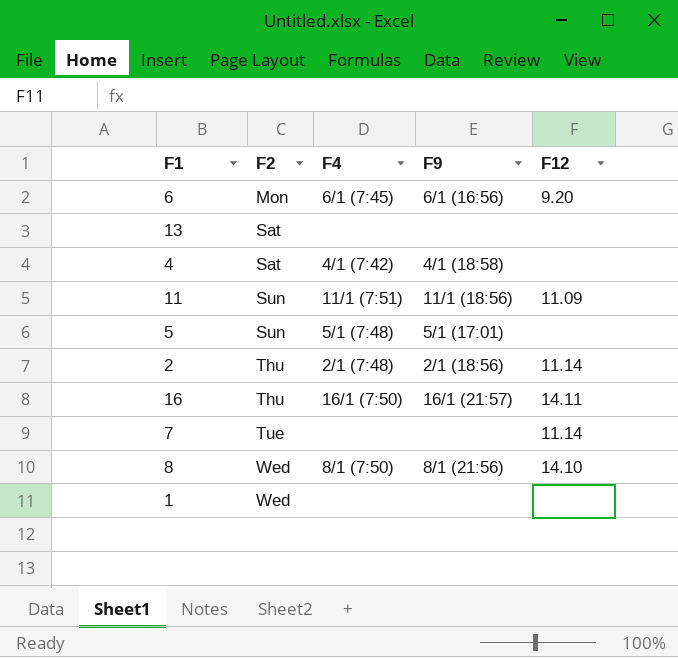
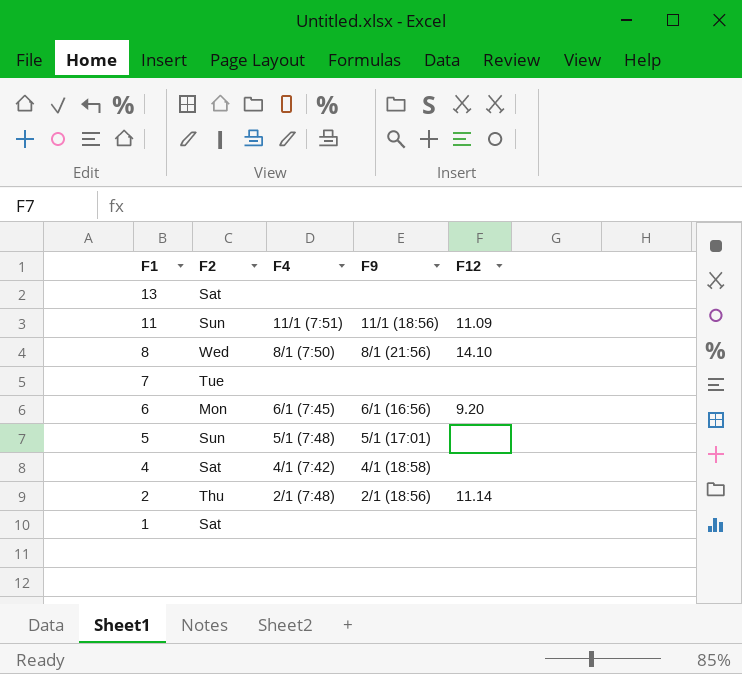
row order: F2 ascending -> F1 descending
row 16: Thu | 16/1 (7:50) | 16/1 (21:57) | 14.11 -> none
7 | F12: 11.14 -> none
1 | F2: Wed -> Sat

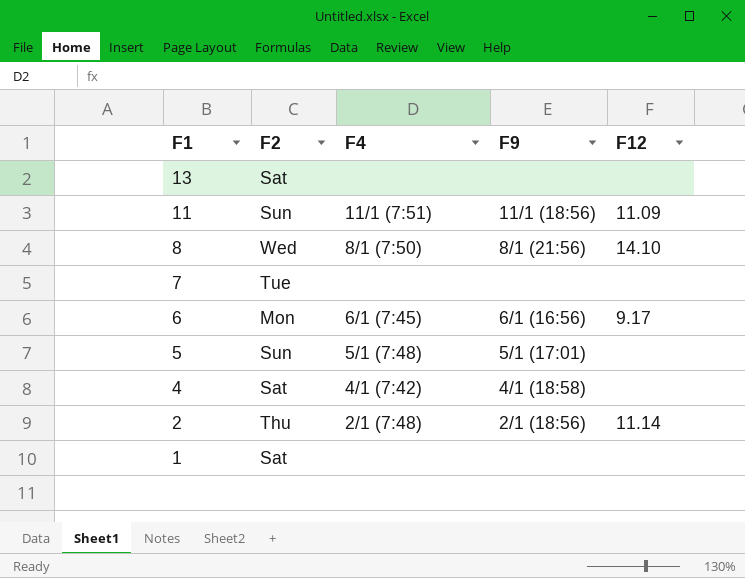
6 | F12: 9.20 -> 9.17

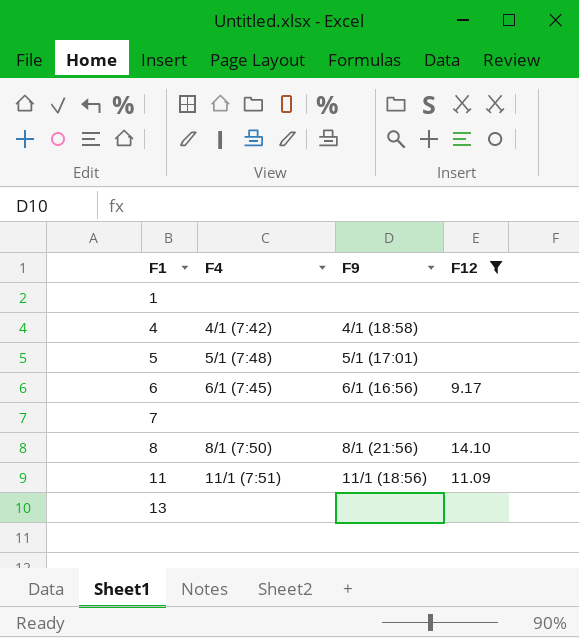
filter: none -> F12 != 11.14
row order: F1 descending -> F1 ascending
column F2 | position: 2 -> none

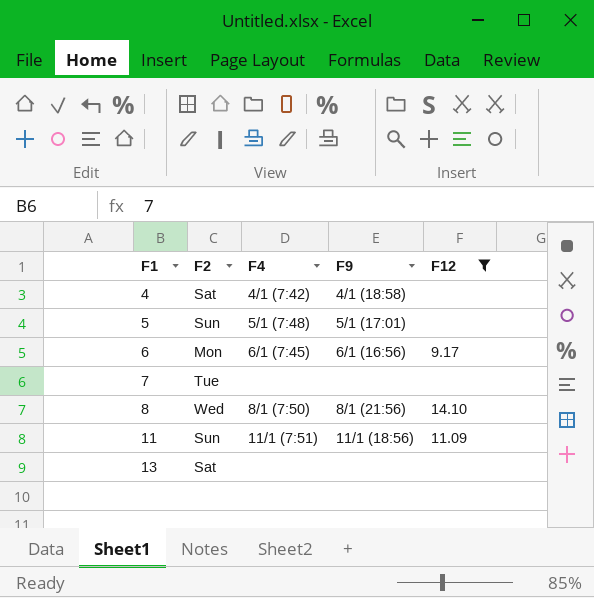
column F2 | position: none -> 2
row 1: none | none | none -> none

